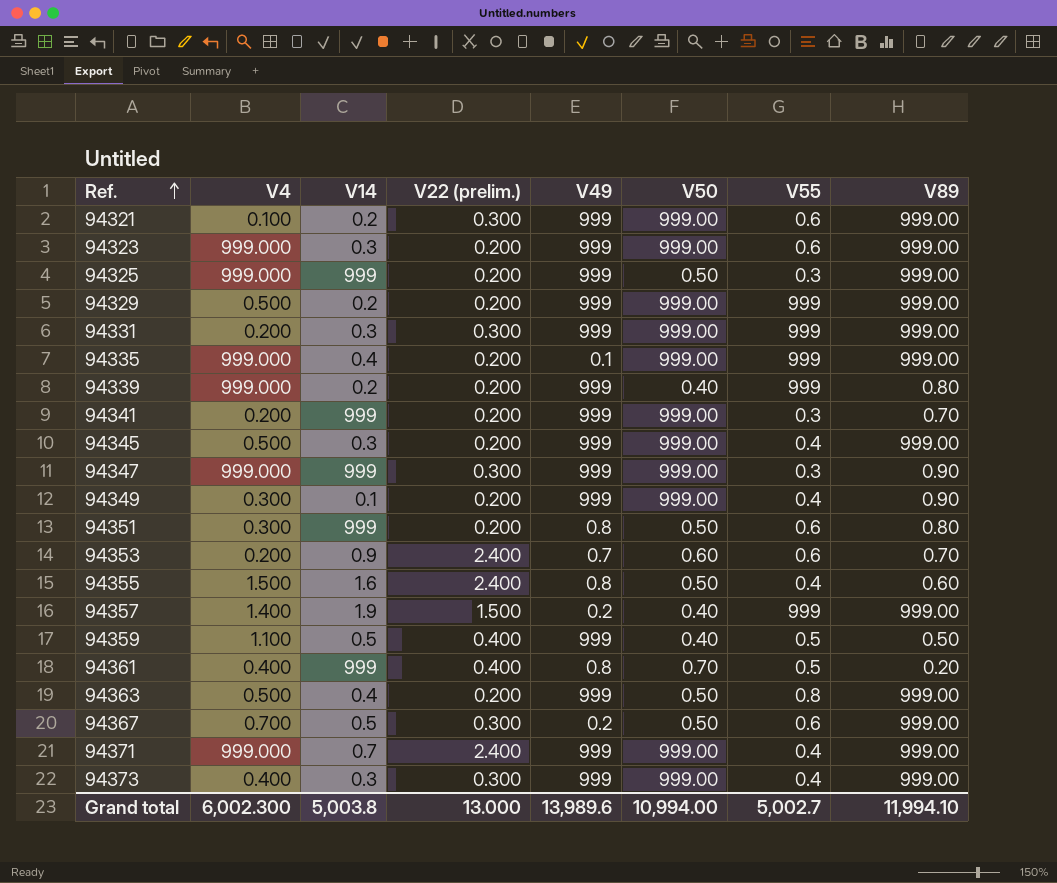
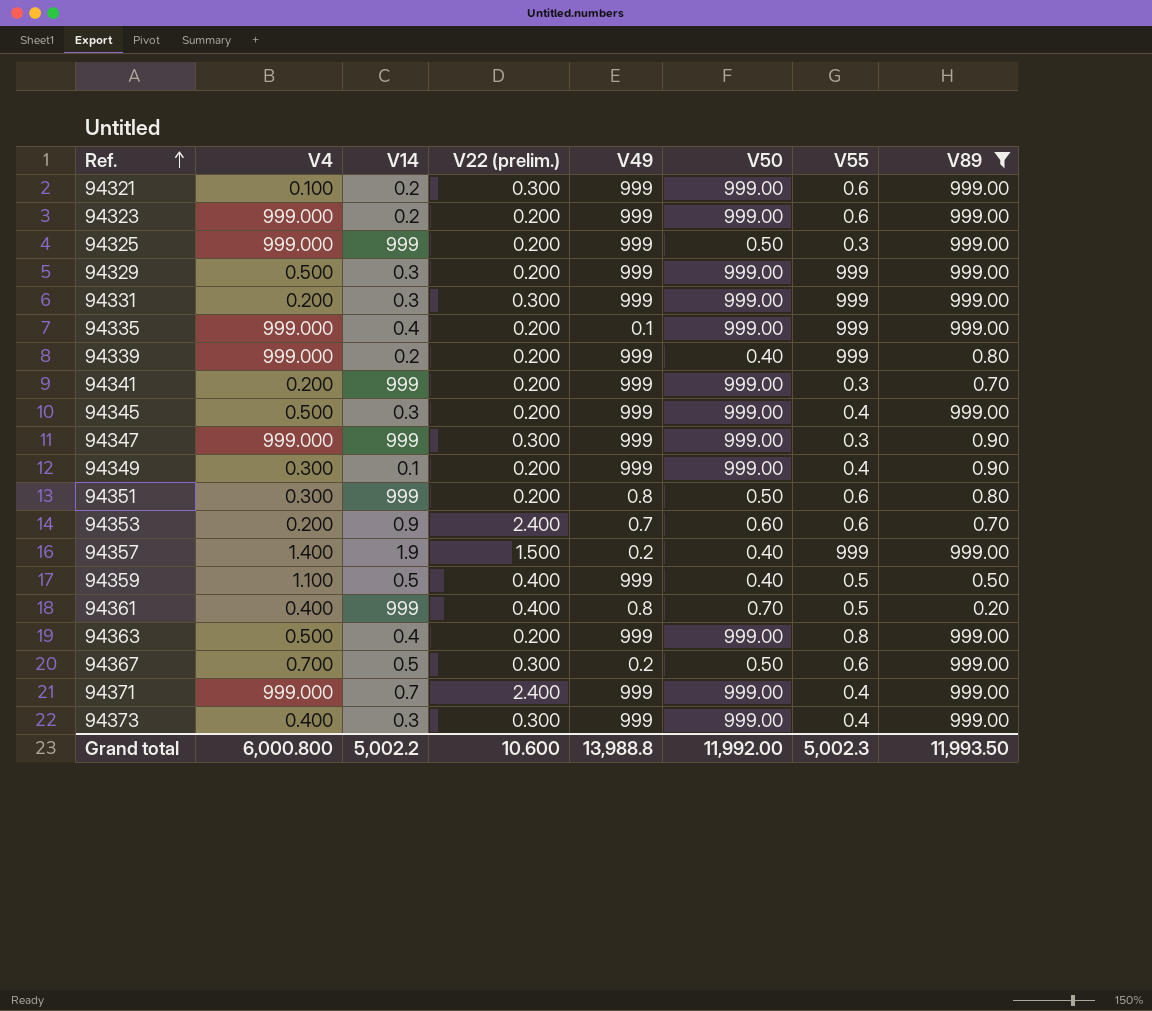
filter: none -> V89 != 0.60
94323 | V14: 0.3 -> 0.2
94329 | V14: 0.2 -> 0.3
94363 | V50: 0.50 -> 999.00
Grand total | V4: 6,002.300 -> 6,000.800
Grand total | V14: 5,003.8 -> 5,002.2
Grand total | V22 (prelim.): 13.000 -> 10.600
Grand total | V49: 13,989.6 -> 13,988.8
Grand total | V50: 10,994.00 -> 11,992.00
Grand total | V55: 5,002.7 -> 5,002.3
Grand total | V89: 11,994.10 -> 11,993.50

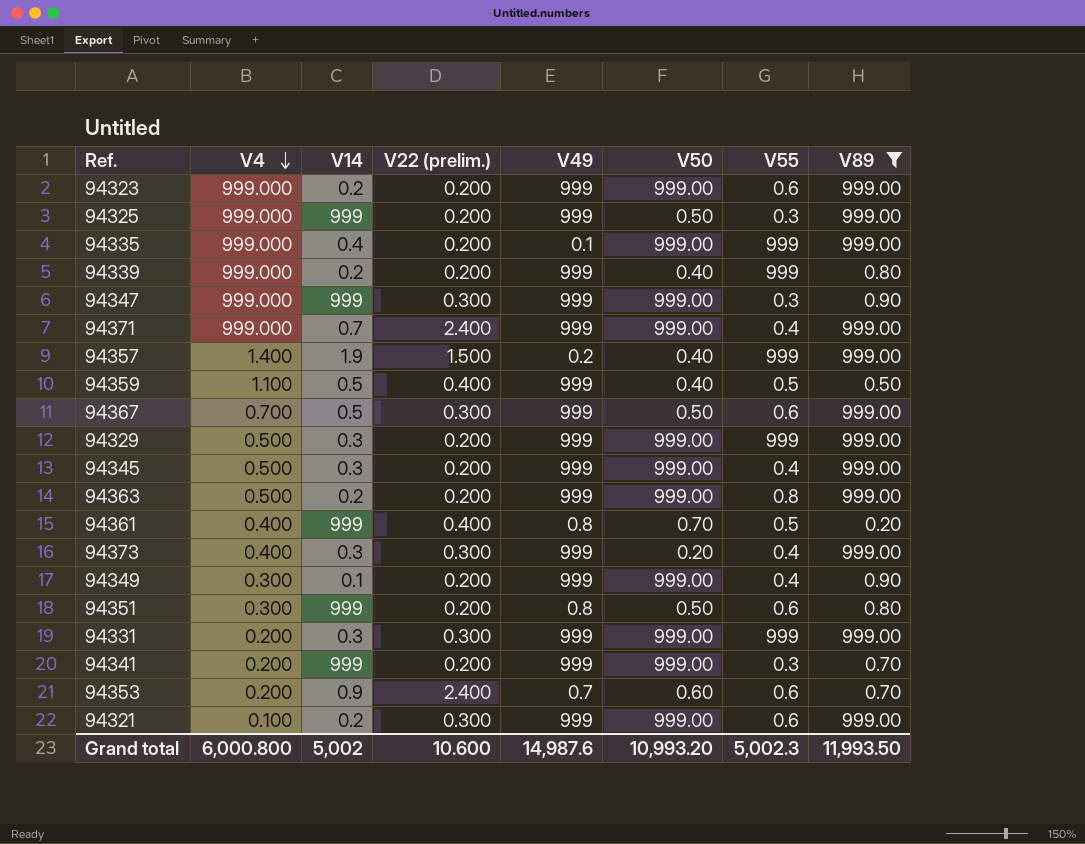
row order: Ref. ascending -> V4 descending
94367 | V49: 0.2 -> 999
94363 | V14: 0.4 -> 0.2
94373 | V50: 999.00 -> 0.20
Grand total | V14: 5,002.2 -> 5,002
Grand total | V49: 13,988.8 -> 14,987.6
Grand total | V50: 11,992.00 -> 10,993.20

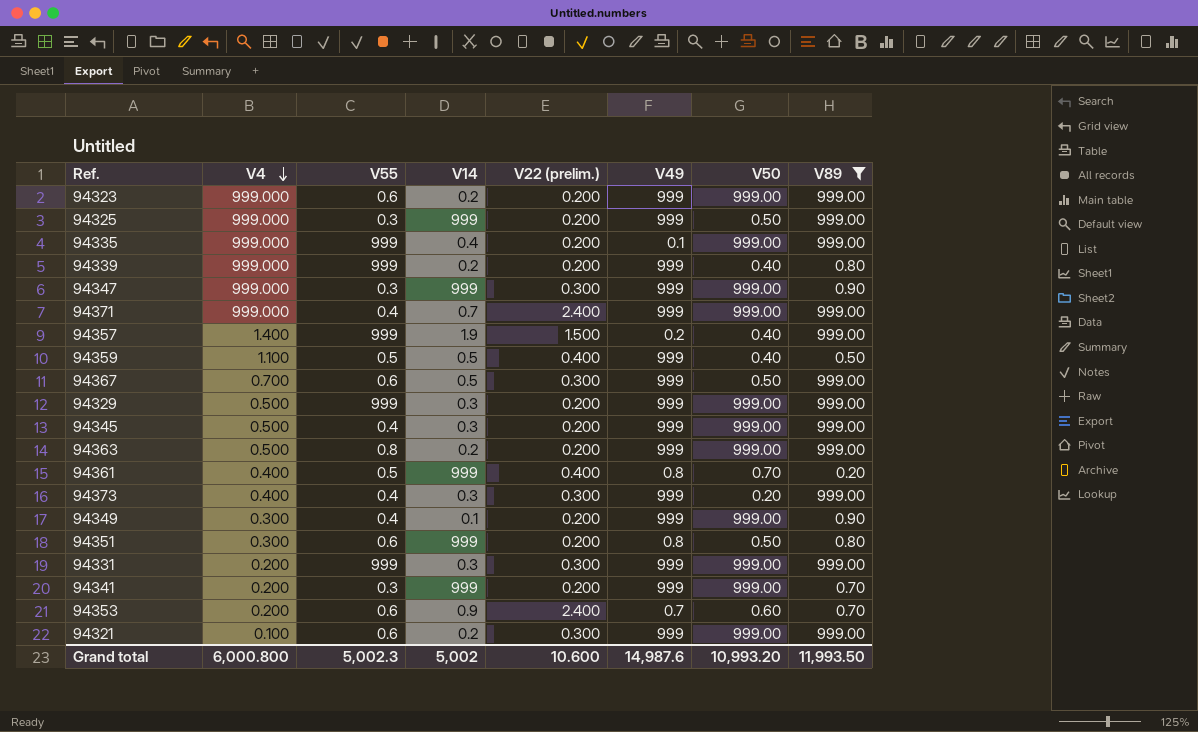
column V55 | position: 7 -> 3

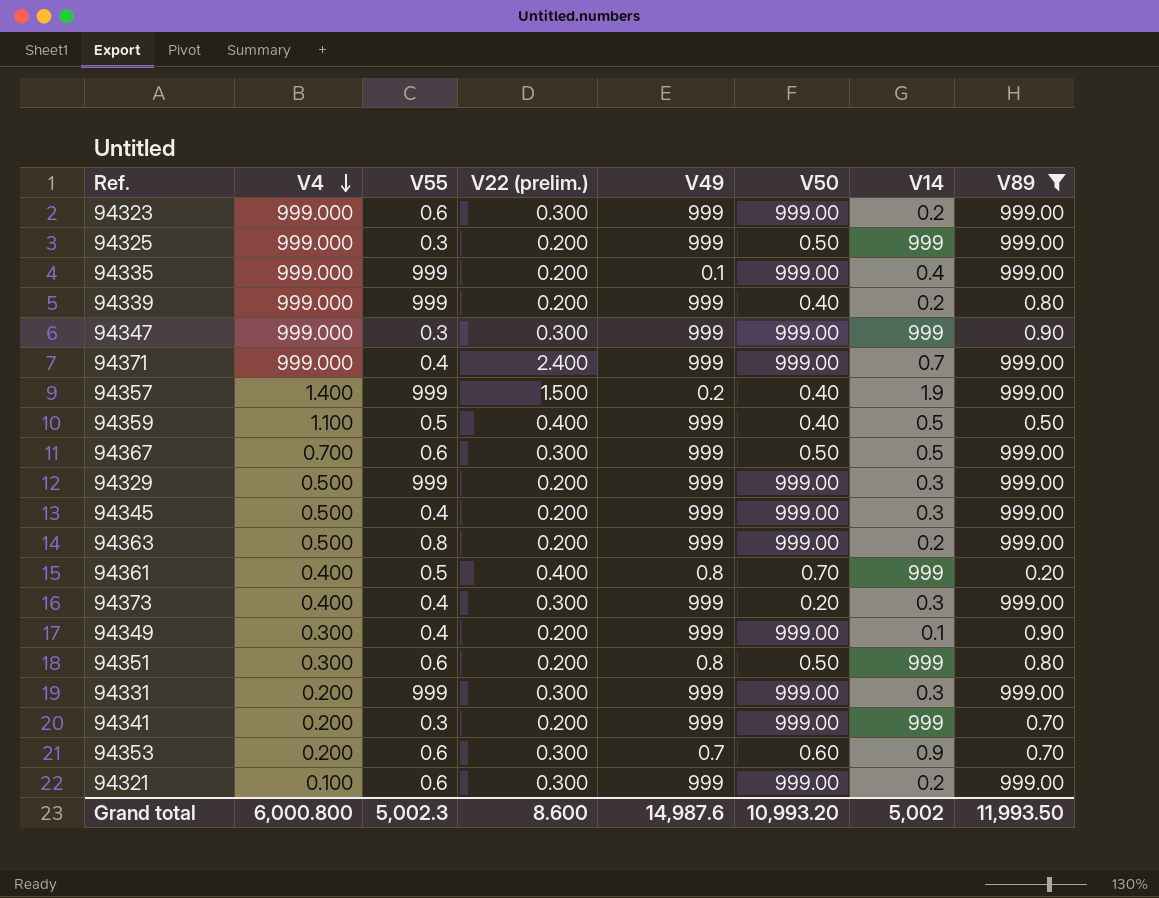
column V14 | position: 4 -> 7
94323 | V22 (prelim.): 0.200 -> 0.300
94353 | V22 (prelim.): 2.400 -> 0.300
Grand total | V22 (prelim.): 10.600 -> 8.600

